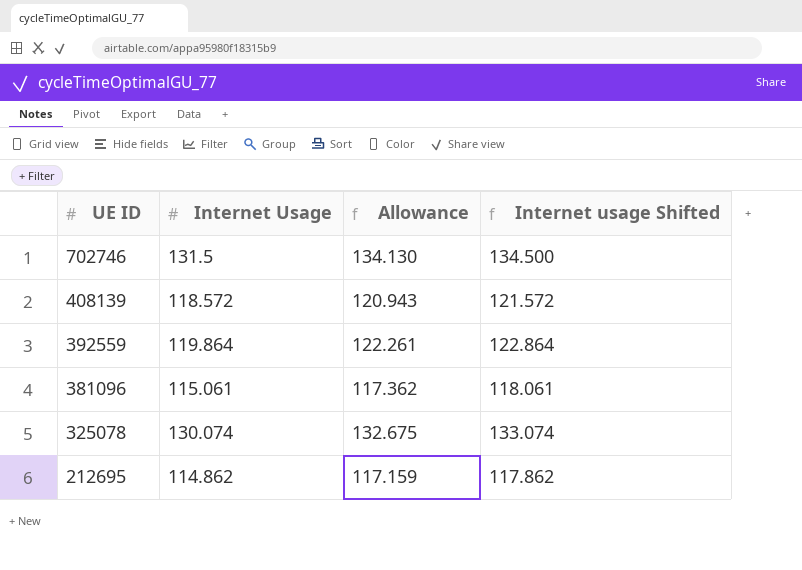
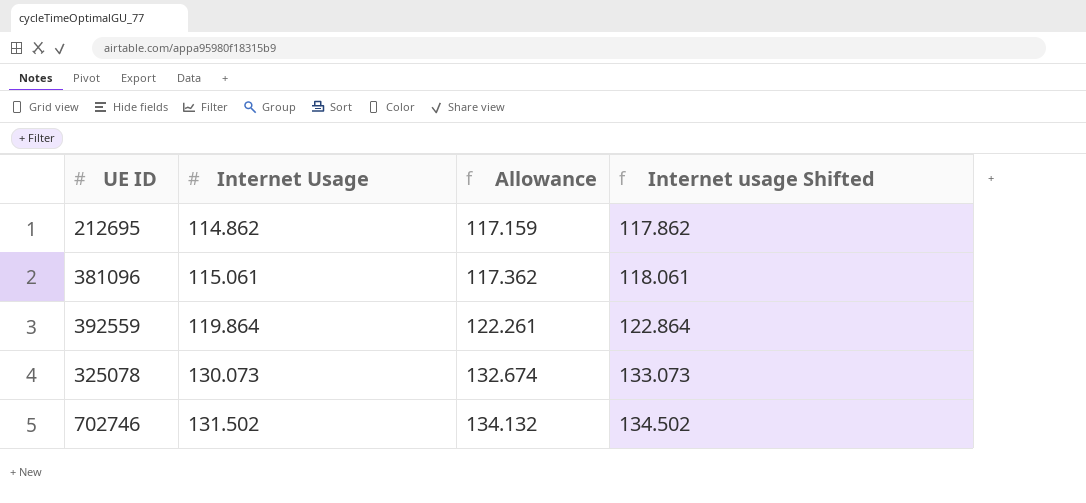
row order: UE ID descending -> Internet Usage ascending
row 408139: 118.572 | 120.943 | 121.572 -> none
325078 | Internet Usage: 130.074 -> 130.073
325078 | Allowance: 132.675 -> 132.674
325078 | Internet usage Shifted: 133.074 -> 133.073
702746 | Internet Usage: 131.5 -> 131.502
702746 | Allowance: 134.130 -> 134.132
702746 | Internet usage Shifted: 134.500 -> 134.502

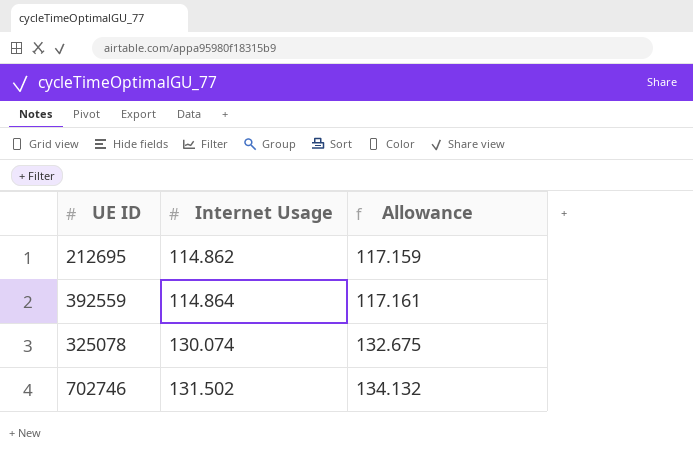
column Internet usage Shifted | formula: [Internet Usage] + 3 -> none
row 381096: 115.061 | 117.362 | 118.061 -> none
392559 | Internet Usage: 119.864 -> 114.864
392559 | Allowance: 122.261 -> 117.161
325078 | Internet Usage: 130.073 -> 130.074
325078 | Allowance: 132.674 -> 132.675

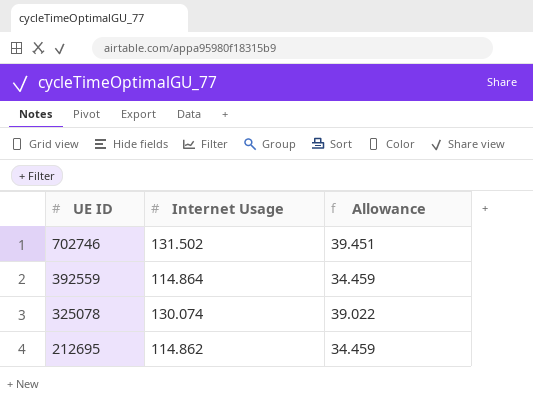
row order: Internet Usage ascending -> UE ID descending
column Allowance | formula: [Internet Usage] * 1.02 -> [Internet Usage] * 0.3

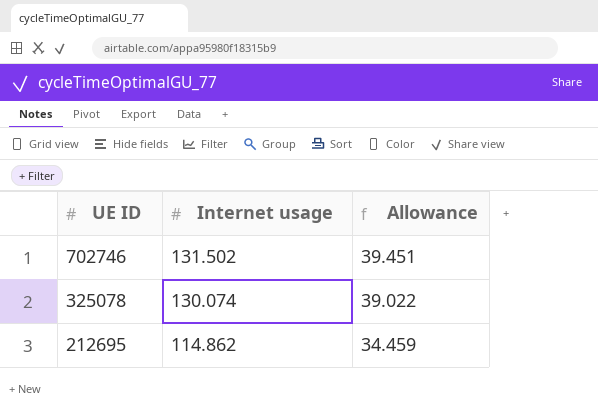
column name: Internet Usage -> Internet usage
row 392559: 114.864 | 34.459 -> none

